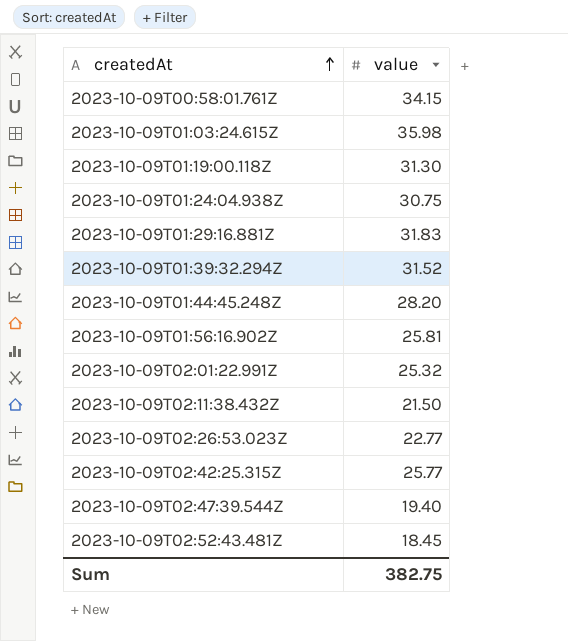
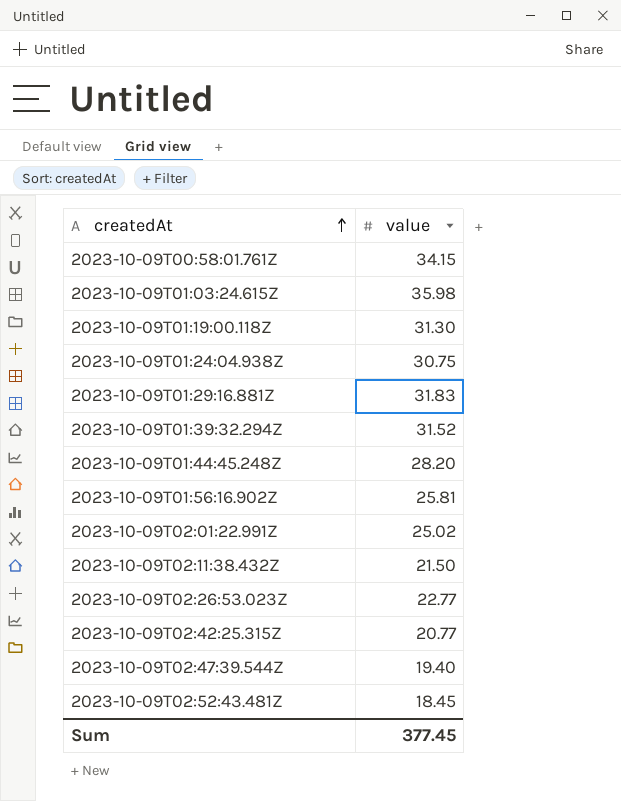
2023-10-09T02:01:22.991Z | value: 25.32 -> 25.02
2023-10-09T02:42:25.315Z | value: 25.77 -> 20.77
Sum | value: 382.75 -> 377.45

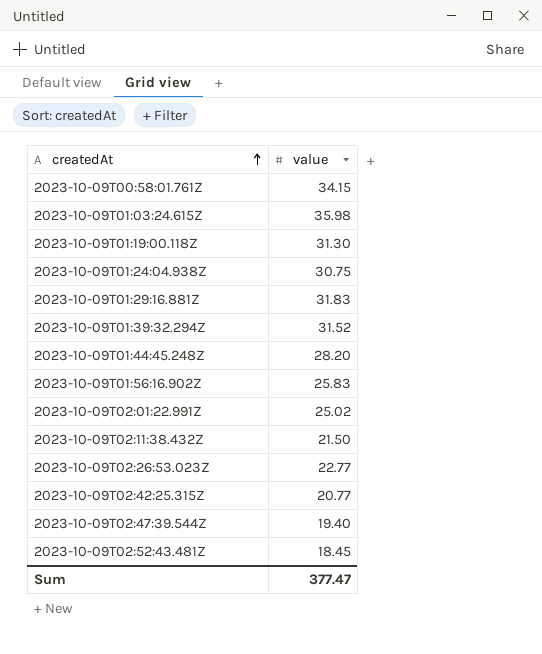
2023-10-09T01:56:16.902Z | value: 25.81 -> 25.83
Sum | value: 377.45 -> 377.47

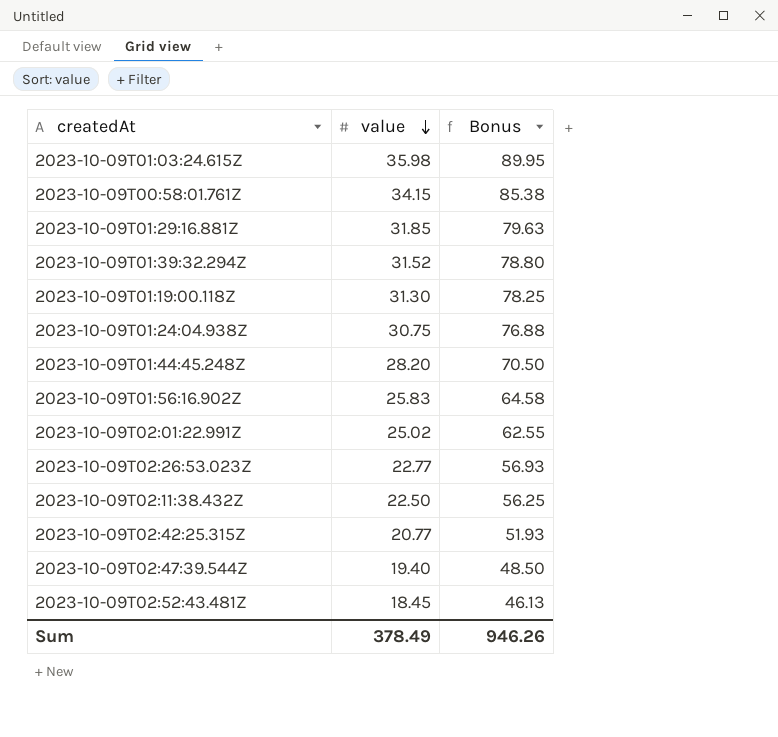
row order: createdAt ascending -> value descending
column Bonus | formula: none -> [value] * 2.5
2023-10-09T01:29:16.881Z | value: 31.83 -> 31.85
2023-10-09T02:11:38.432Z | value: 21.50 -> 22.50
Sum | value: 377.47 -> 378.49

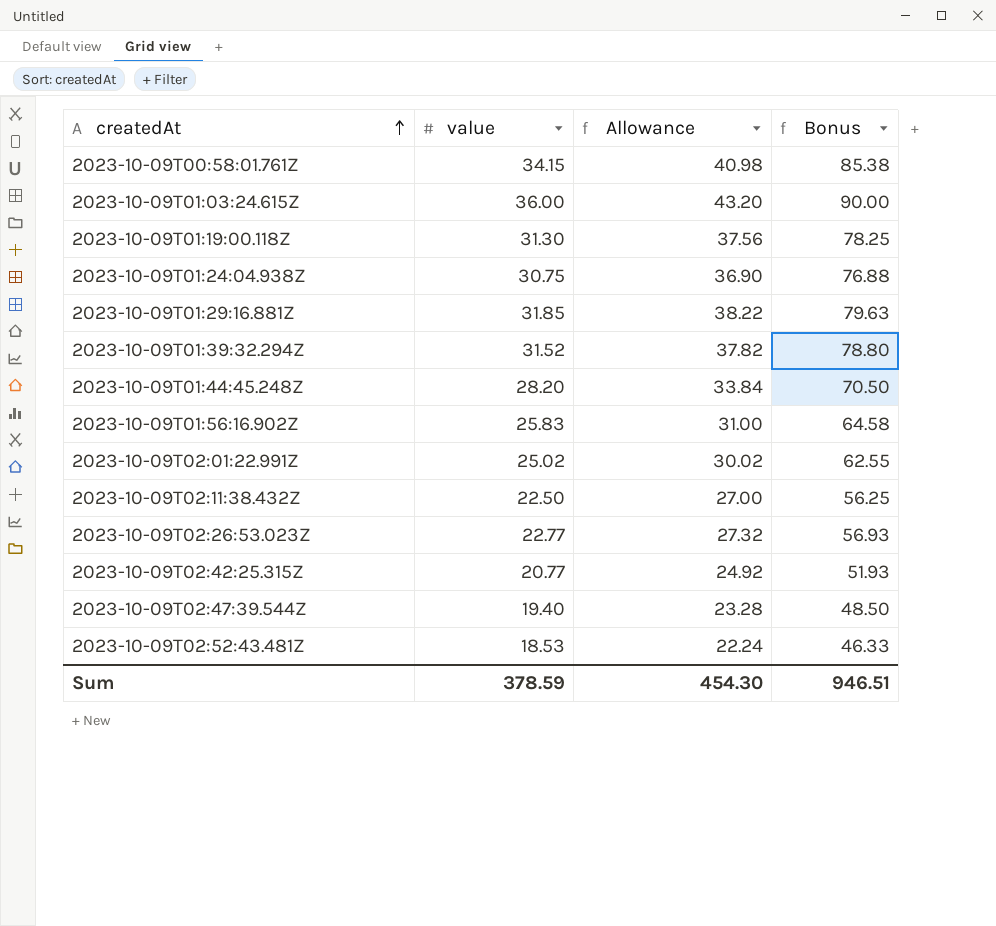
row order: value descending -> createdAt ascending
column Allowance | formula: none -> [value] * 1.2
2023-10-09T01:03:24.615Z | value: 35.98 -> 36.00
2023-10-09T01:03:24.615Z | Bonus: 89.95 -> 90.00
2023-10-09T02:52:43.481Z | value: 18.45 -> 18.53
2023-10-09T02:52:43.481Z | Bonus: 46.13 -> 46.33
Sum | value: 378.49 -> 378.59
Sum | Bonus: 946.26 -> 946.51

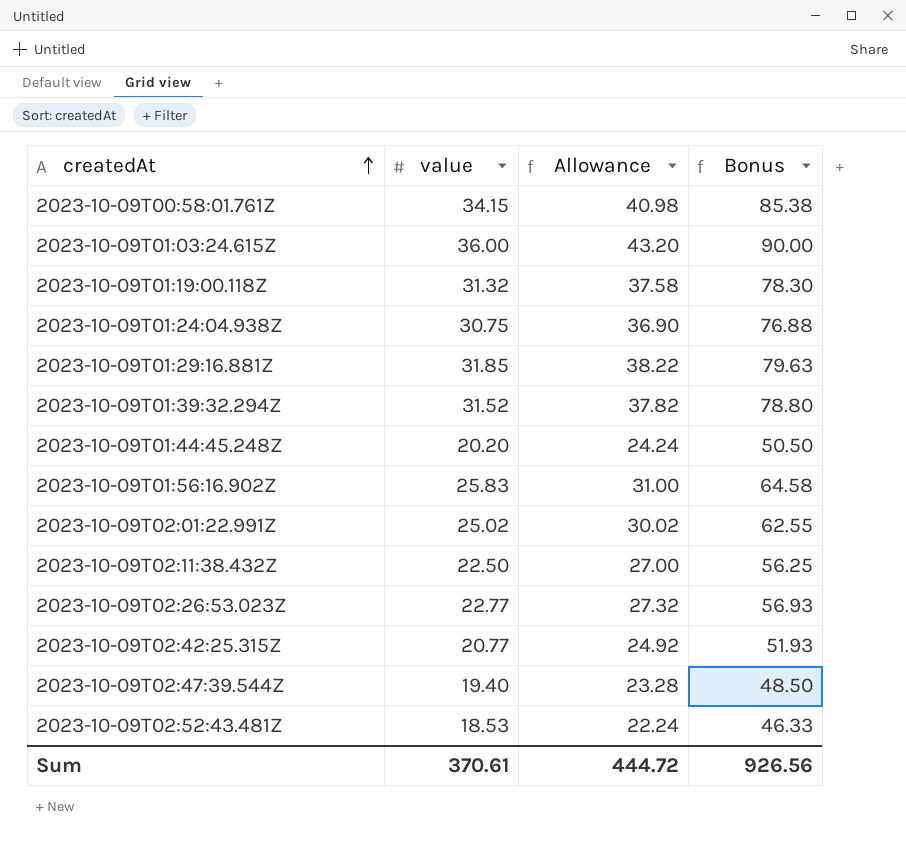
2023-10-09T01:19:00.118Z | value: 31.30 -> 31.32
2023-10-09T01:19:00.118Z | Allowance: 37.56 -> 37.58
2023-10-09T01:19:00.118Z | Bonus: 78.25 -> 78.30
2023-10-09T01:44:45.248Z | value: 28.20 -> 20.20
2023-10-09T01:44:45.248Z | Allowance: 33.84 -> 24.24
2023-10-09T01:44:45.248Z | Bonus: 70.50 -> 50.50
Sum | value: 378.59 -> 370.61
Sum | Allowance: 454.30 -> 444.72
Sum | Bonus: 946.51 -> 926.56

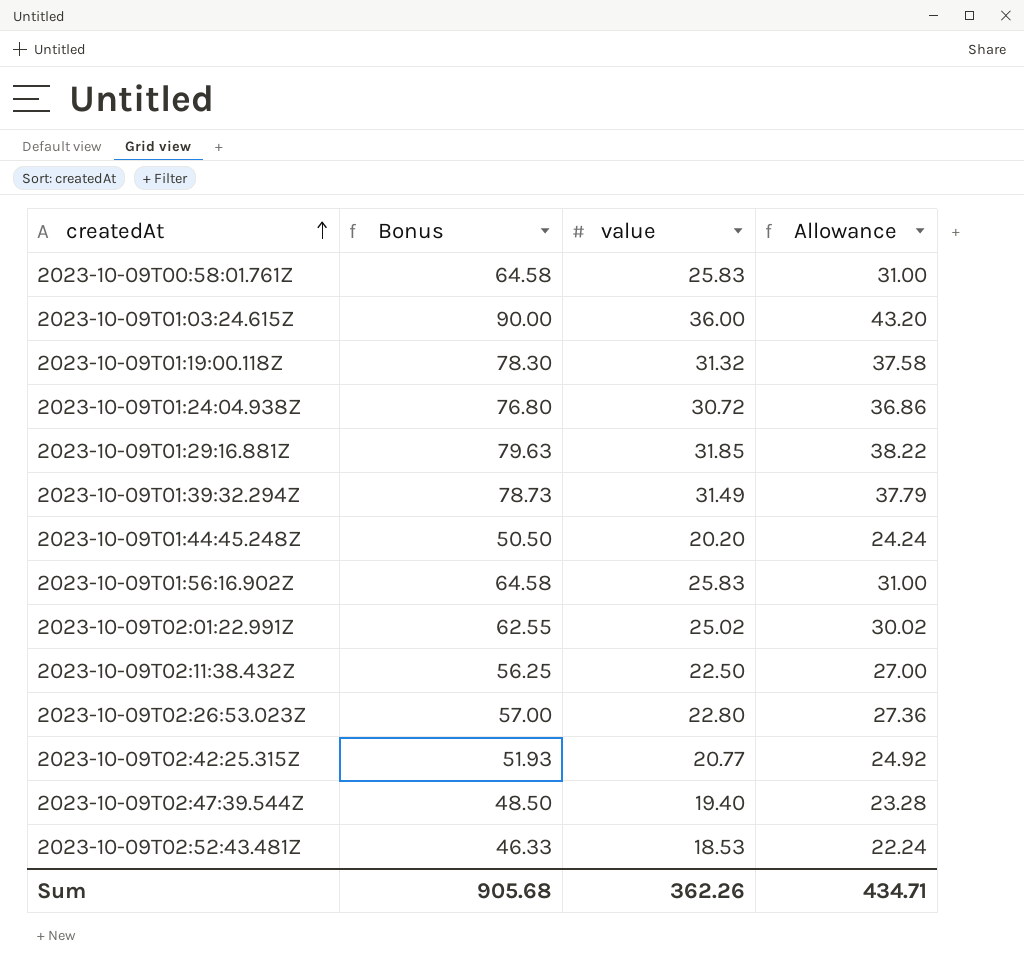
column Bonus | position: 4 -> 2
2023-10-09T00:58:01.761Z | Bonus: 85.38 -> 64.58
2023-10-09T00:58:01.761Z | value: 34.15 -> 25.83
2023-10-09T00:58:01.761Z | Allowance: 40.98 -> 31.00
2023-10-09T01:24:04.938Z | Bonus: 76.88 -> 76.80
2023-10-09T01:24:04.938Z | value: 30.75 -> 30.72
2023-10-09T01:24:04.938Z | Allowance: 36.90 -> 36.86
2023-10-09T01:39:32.294Z | Bonus: 78.80 -> 78.73
2023-10-09T01:39:32.294Z | value: 31.52 -> 31.49
2023-10-09T01:39:32.294Z | Allowance: 37.82 -> 37.79
2023-10-09T02:26:53.023Z | Bonus: 56.93 -> 57.00
2023-10-09T02:26:53.023Z | value: 22.77 -> 22.80
2023-10-09T02:26:53.023Z | Allowance: 27.32 -> 27.36
Sum | Bonus: 926.56 -> 905.68
Sum | value: 370.61 -> 362.26
Sum | Allowance: 444.72 -> 434.71

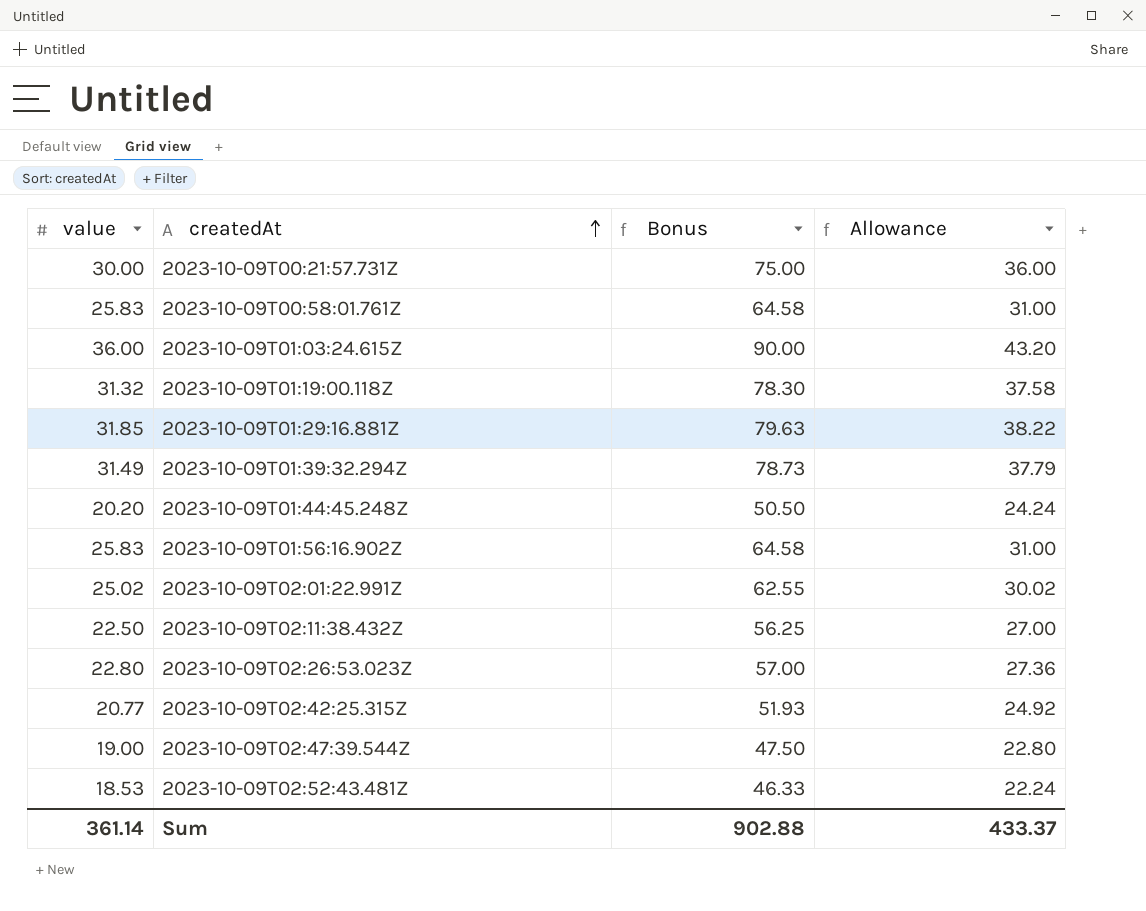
column value | position: 3 -> 1
row 2023-10-09T01:24:04.938Z: 76.80 | 30.72 | 36.86 -> none
row 2023-10-09T00:21:57.731Z: none -> 30.00 | 75.00 | 36.00
2023-10-09T02:47:39.544Z | value: 19.40 -> 19.00
2023-10-09T02:47:39.544Z | Bonus: 48.50 -> 47.50
2023-10-09T02:47:39.544Z | Allowance: 23.28 -> 22.80
Sum | value: 362.26 -> 361.14
Sum | Bonus: 905.68 -> 902.88
Sum | Allowance: 434.71 -> 433.37

